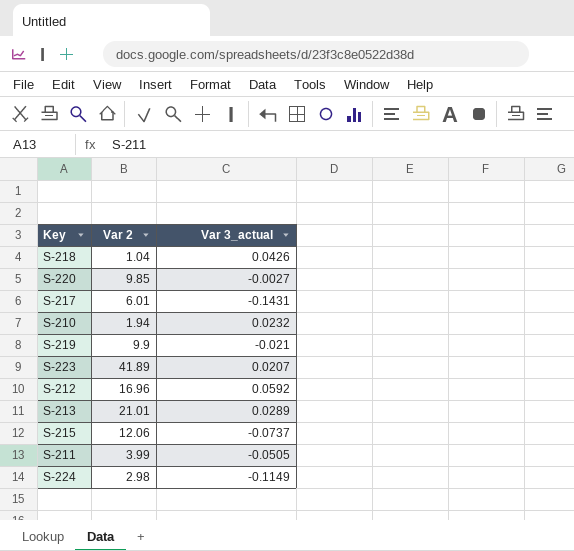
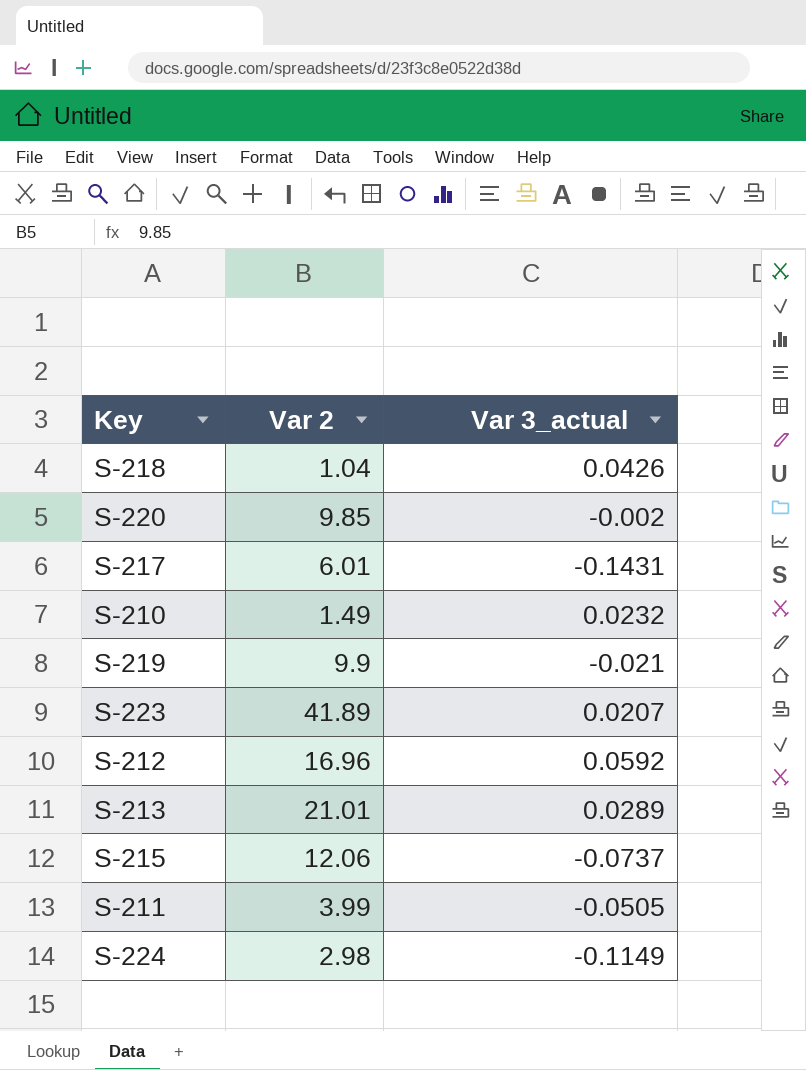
S-220 | Var 3_actual: -0.0027 -> -0.002
S-210 | Var 2: 1.94 -> 1.49

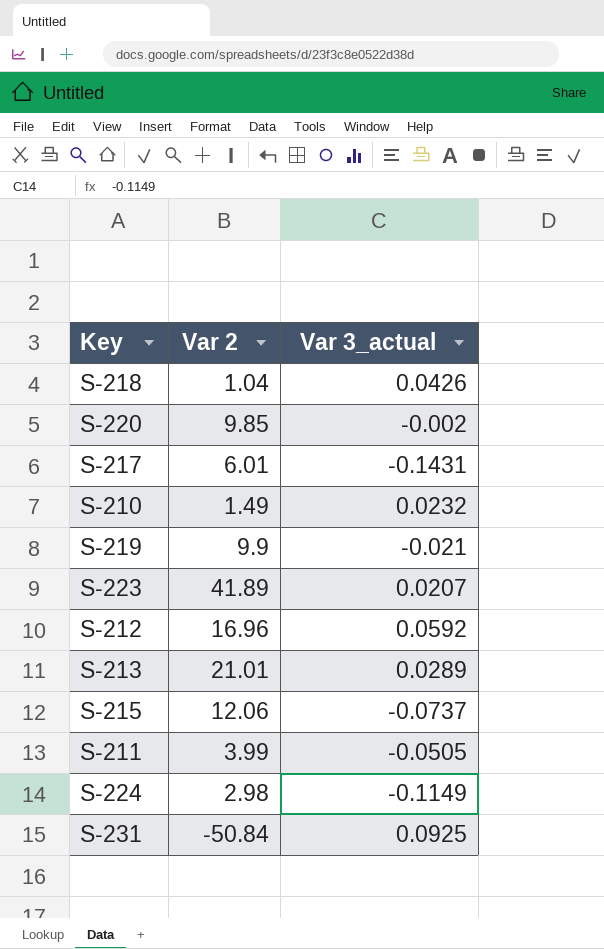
row S-231: none -> -50.84 | 0.0925

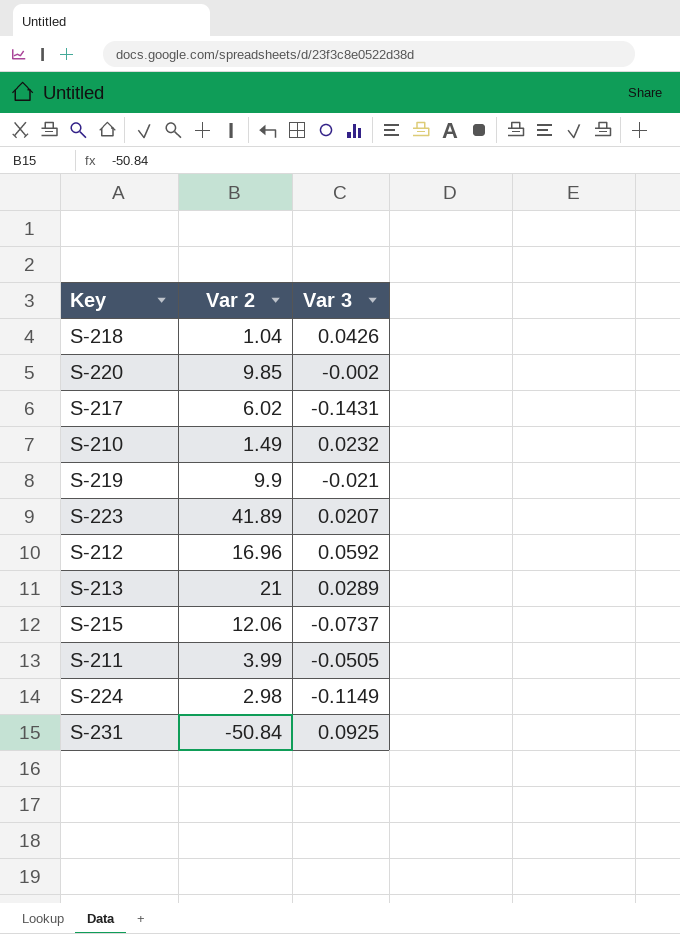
column name: Var 3_actual -> Var 3
S-217 | Var 2: 6.01 -> 6.02
S-213 | Var 2: 21.01 -> 21

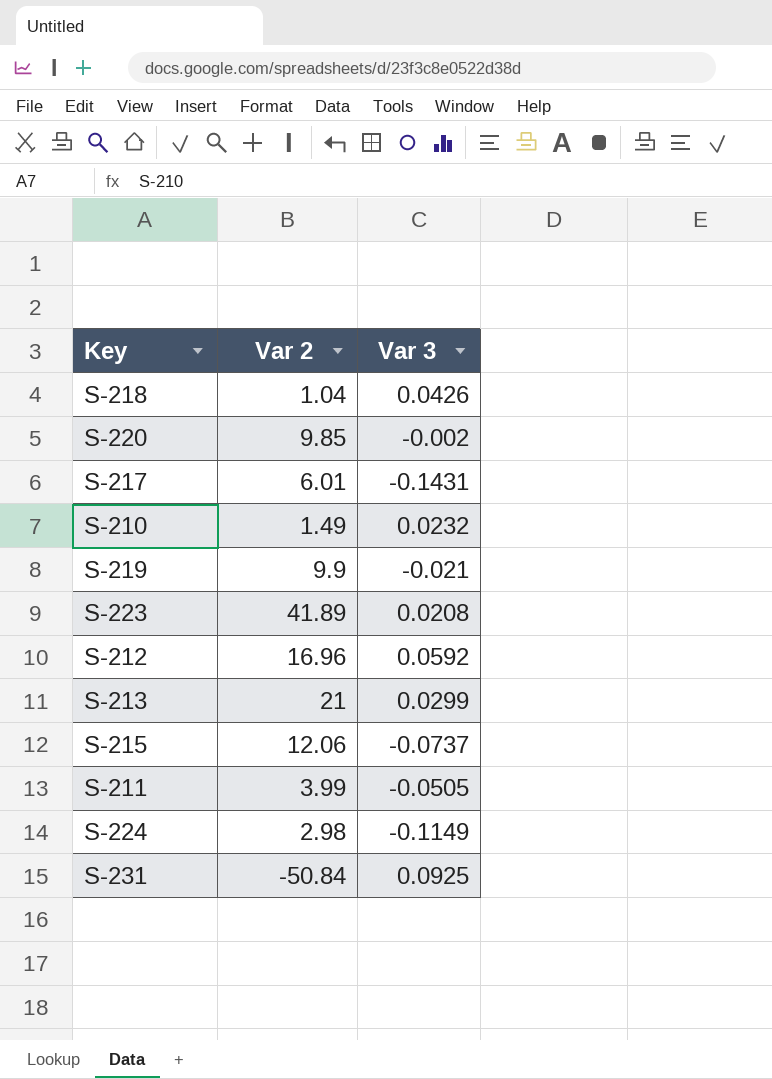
S-217 | Var 2: 6.02 -> 6.01
S-223 | Var 3: 0.0207 -> 0.0208
S-213 | Var 3: 0.0289 -> 0.0299

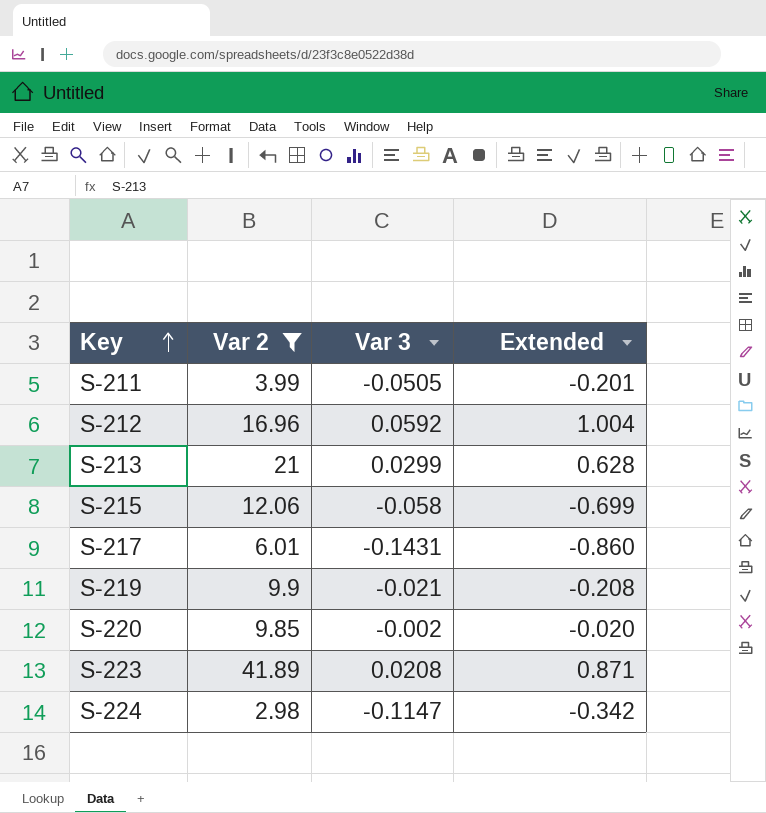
filter: none -> Var 2 >= 2.98
row order: none -> Key ascending
column Extended | formula: none -> [Var 2] * [Var 3]
S-215 | Var 3: -0.0737 -> -0.058
S-224 | Var 3: -0.1149 -> -0.1147

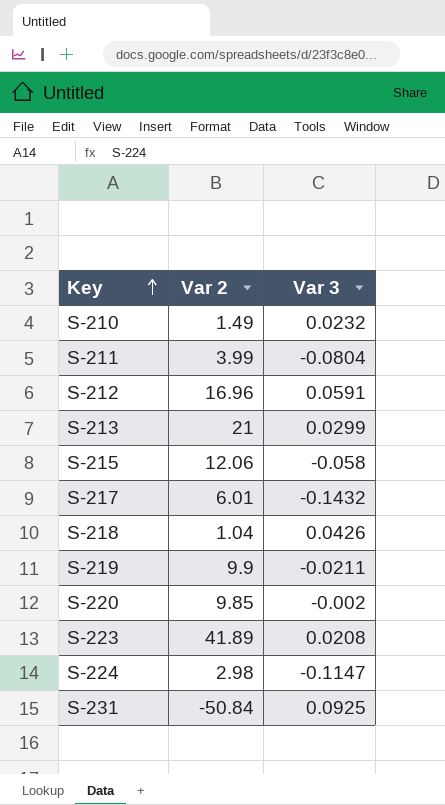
filter: Var 2 >= 2.98 -> none
column Extended | formula: [Var 2] * [Var 3] -> none
S-211 | Var 3: -0.0505 -> -0.0804
S-212 | Var 3: 0.0592 -> 0.0591
S-217 | Var 3: -0.1431 -> -0.1432
S-219 | Var 3: -0.021 -> -0.0211

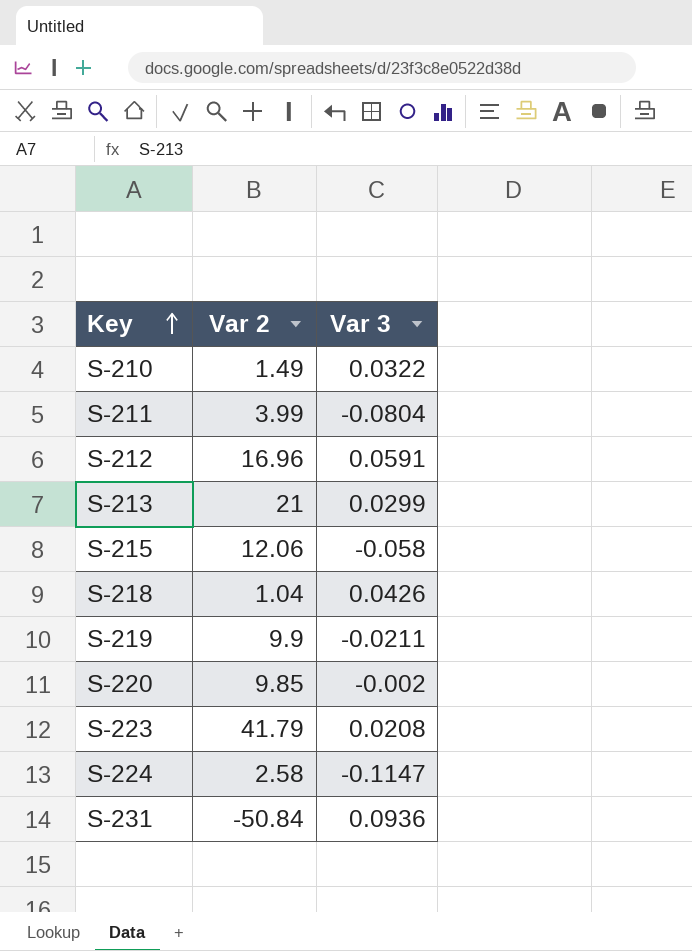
row S-217: 6.01 | -0.1432 -> none
S-210 | Var 3: 0.0232 -> 0.0322
S-223 | Var 2: 41.89 -> 41.79
S-224 | Var 2: 2.98 -> 2.58
S-231 | Var 3: 0.0925 -> 0.0936

